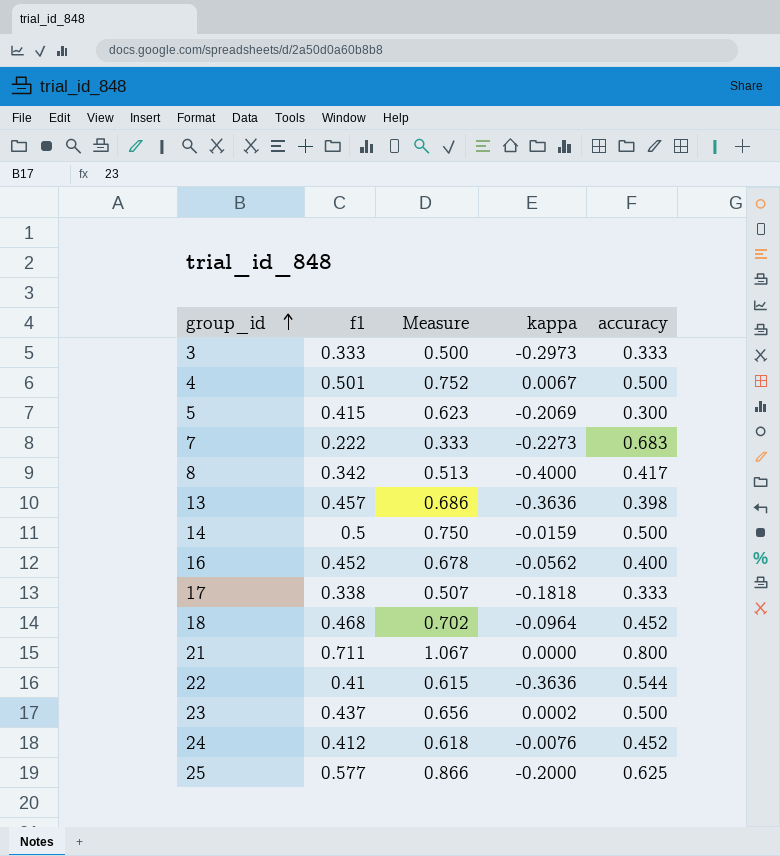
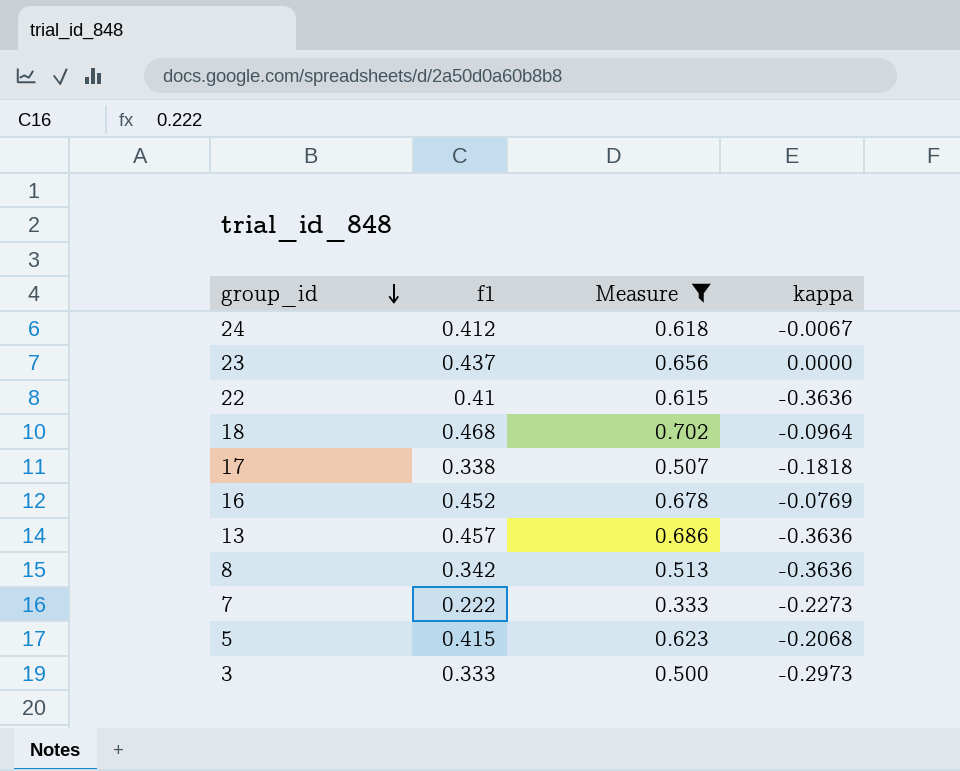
filter: none -> Measure <= 0.702
row order: group_id ascending -> group_id descending
column accuracy | position: 5 -> none
24 | kappa: -0.0076 -> -0.0067
23 | kappa: 0.0002 -> 0.0000
16 | kappa: -0.0562 -> -0.0769
8 | kappa: -0.4000 -> -0.3636
5 | kappa: -0.2069 -> -0.2068

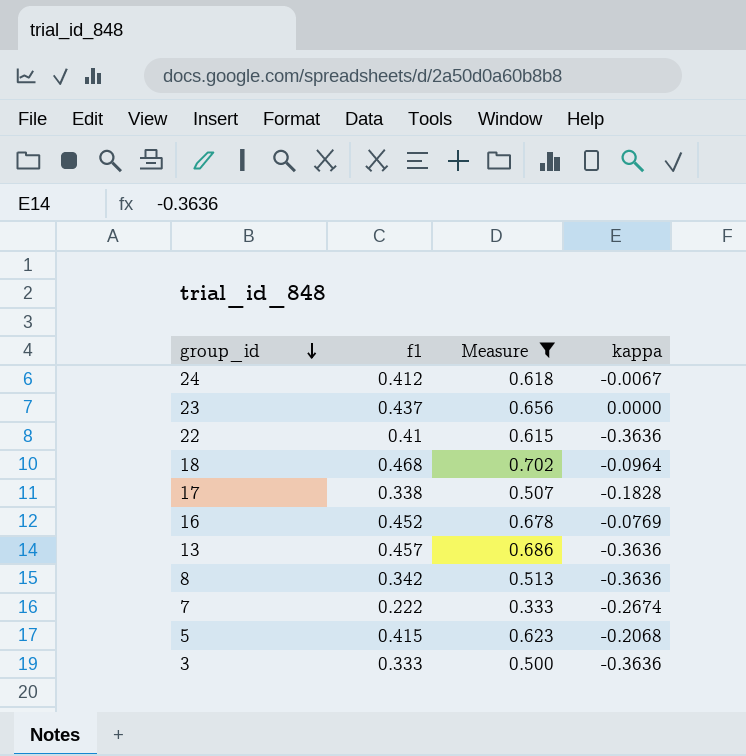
17 | kappa: -0.1818 -> -0.1828
7 | kappa: -0.2273 -> -0.2674
3 | kappa: -0.2973 -> -0.3636

